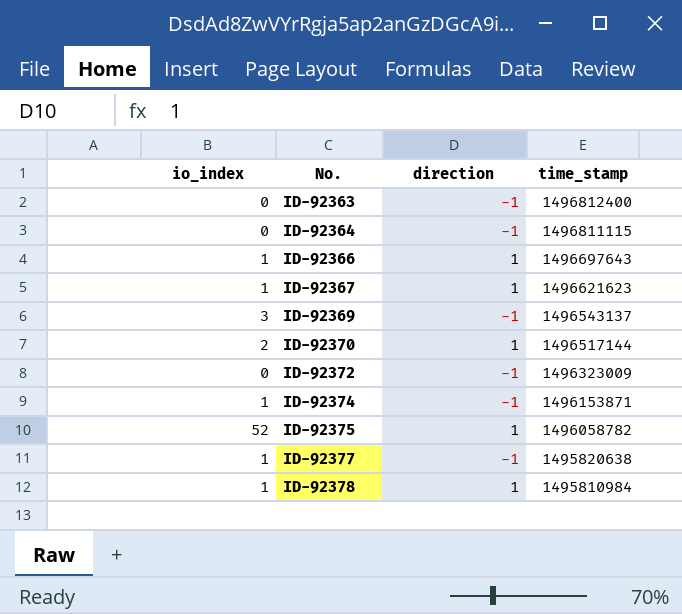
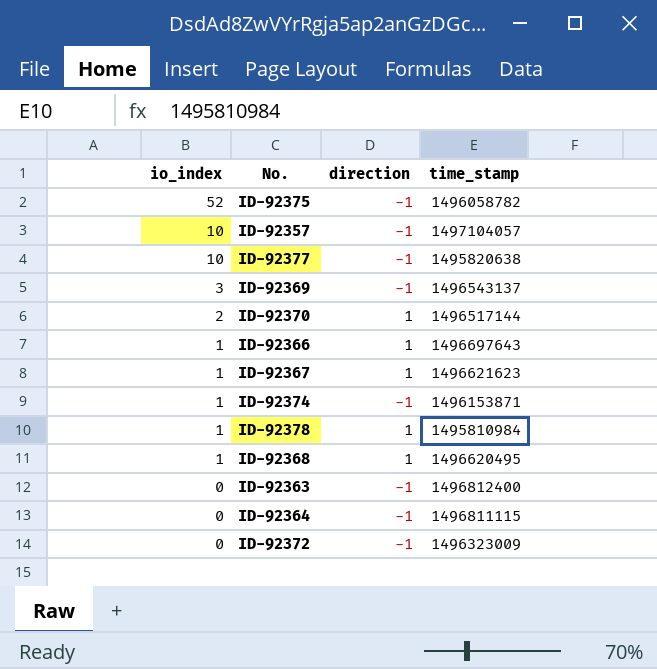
row order: No. ascending -> io_index descending
ID-92375 | direction: 1 -> -1
row ID-92357: none -> 10 | -1 | 1497104057
ID-92377 | io_index: 1 -> 10
row ID-92368: none -> 1 | 1 | 1496620495

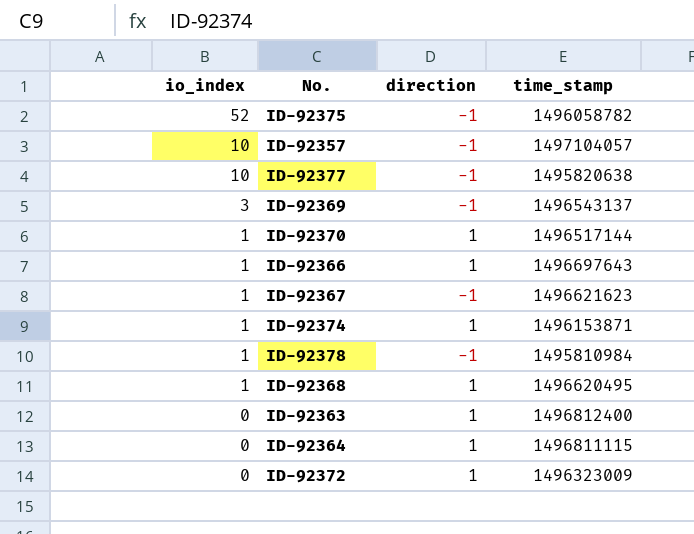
ID-92370 | io_index: 2 -> 1
ID-92367 | direction: 1 -> -1
ID-92374 | direction: -1 -> 1
ID-92378 | direction: 1 -> -1
ID-92363 | direction: -1 -> 1
ID-92364 | direction: -1 -> 1
ID-92372 | direction: -1 -> 1

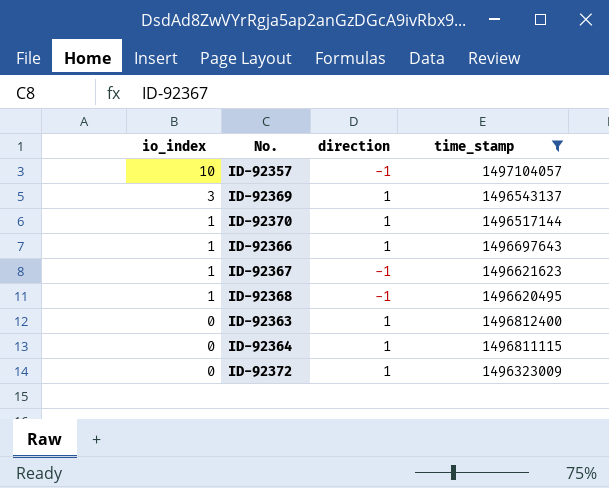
filter: none -> time_stamp >= 1496323009
ID-92369 | direction: -1 -> 1
ID-92368 | direction: 1 -> -1

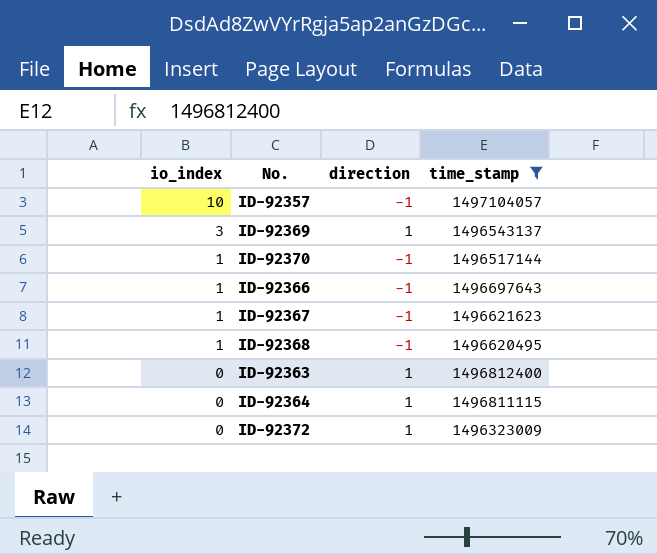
ID-92370 | direction: 1 -> -1
ID-92366 | direction: 1 -> -1

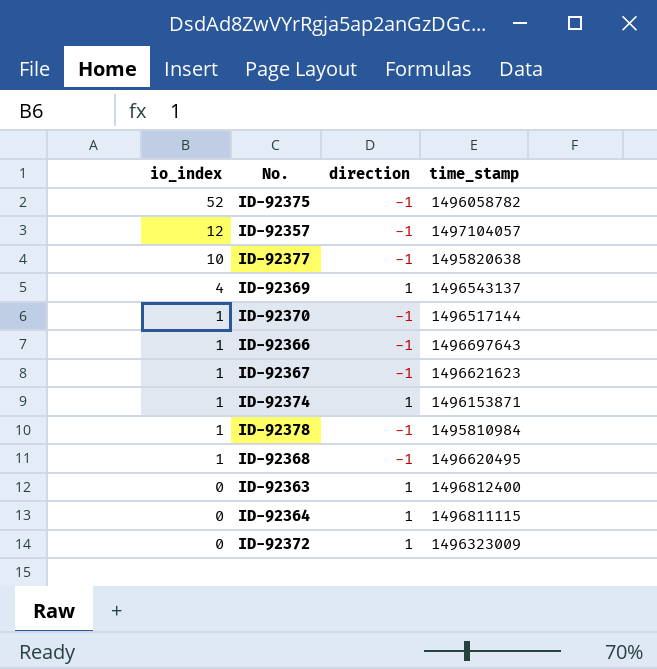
filter: time_stamp >= 1496323009 -> none
ID-92357 | io_index: 10 -> 12
ID-92369 | io_index: 3 -> 4

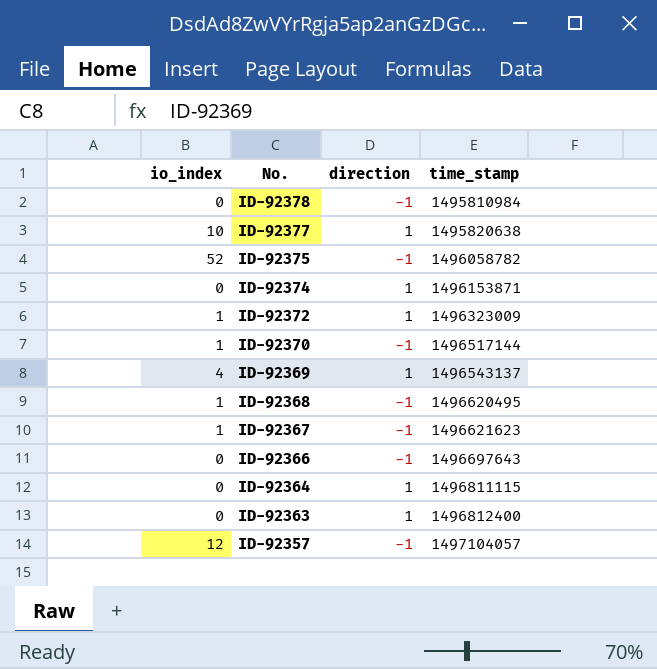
row order: io_index descending -> No. descending
ID-92378 | io_index: 1 -> 0
ID-92377 | direction: -1 -> 1
ID-92374 | io_index: 1 -> 0
ID-92372 | io_index: 0 -> 1
ID-92366 | io_index: 1 -> 0

